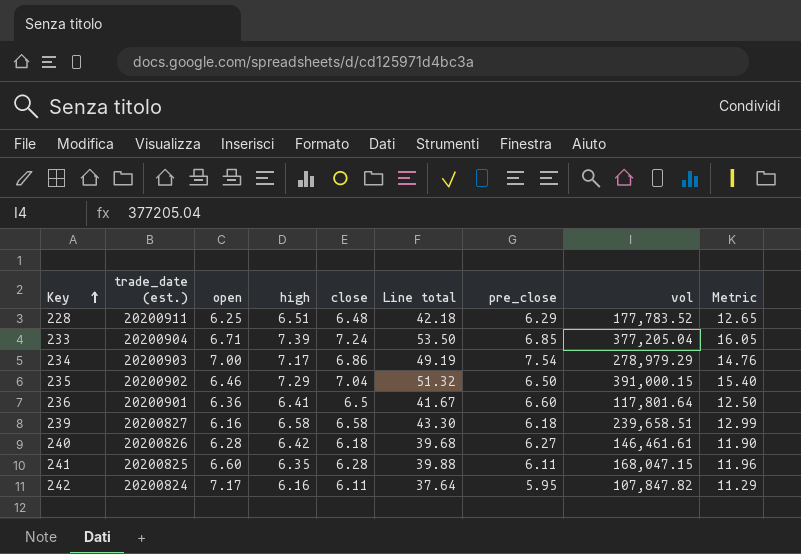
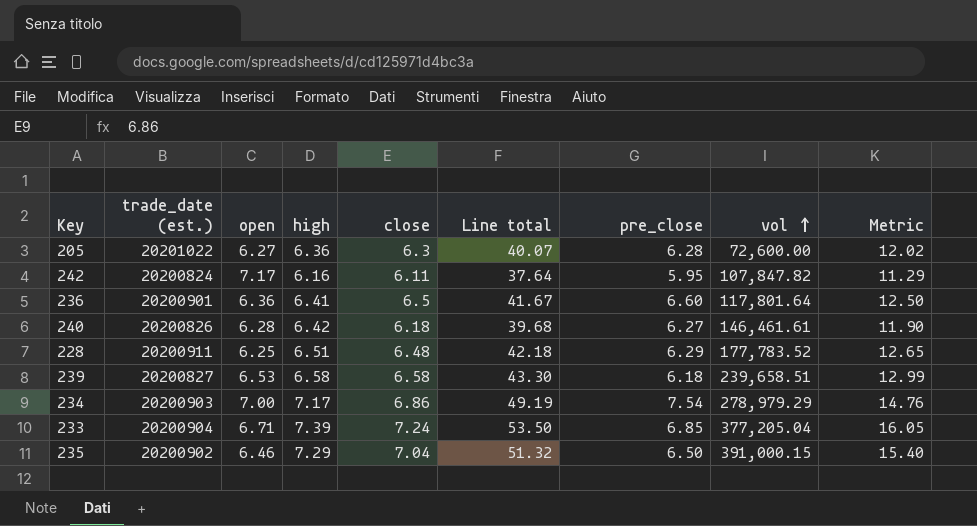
row order: Key ascending -> vol ascending
row 241: 20200825 | 6.60 | 6.35 | 6.28 | 39.88 | 6.11 | 168,047.15 | 11.96 -> none
row 205: none -> 20201022 | 6.27 | 6.36 | 6.3 | 40.07 | 6.28 | 72,600.00 | 12.02
239 | open: 6.16 -> 6.53

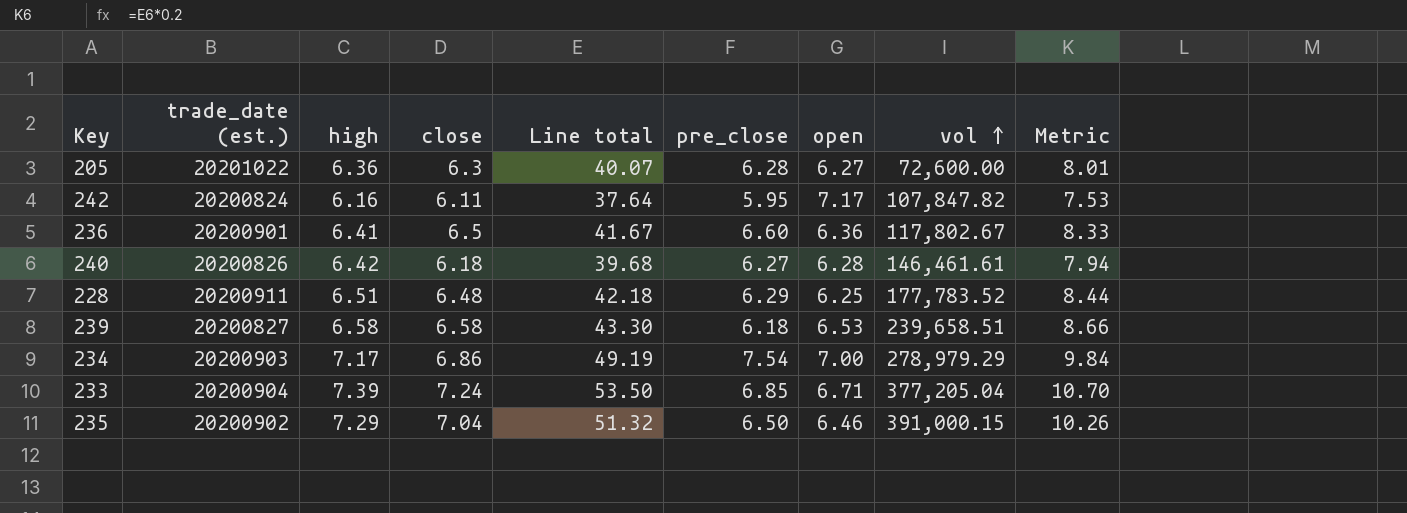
column open | position: 3 -> 7
column Metric | formula: [Line total] * 0.3 -> [Line total] * 0.2
236 | vol: 117,801.64 -> 117,802.67

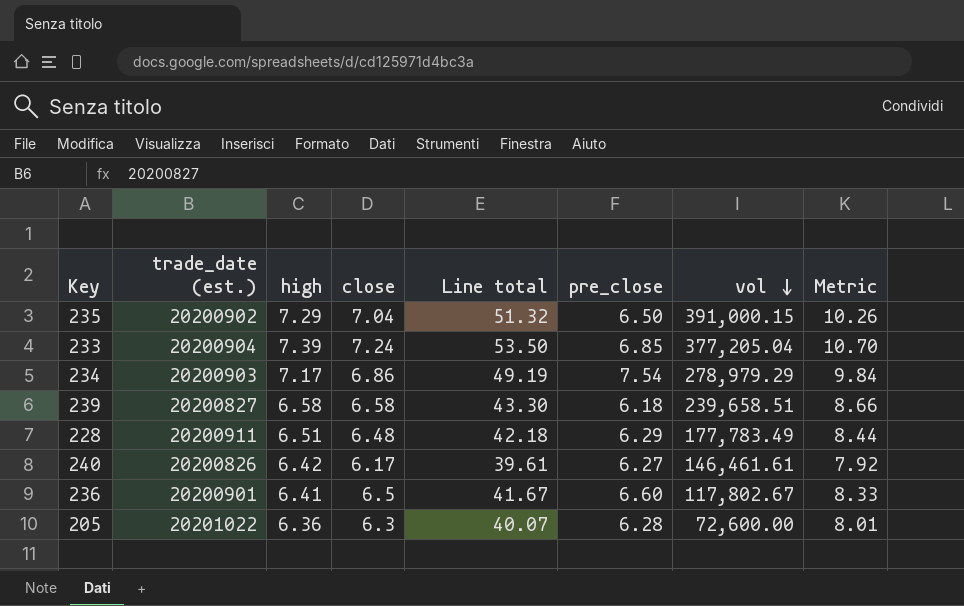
row order: vol ascending -> vol descending
column open | position: 7 -> none
row 242: 20200824 | 6.16 | 6.11 | 37.64 | 5.95 | 7.17 | 107,847.82 | 7.53 -> none
228 | vol: 177,783.52 -> 177,783.49
240 | close: 6.18 -> 6.17
240 | Line total: 39.68 -> 39.61
240 | Metric: 7.94 -> 7.92

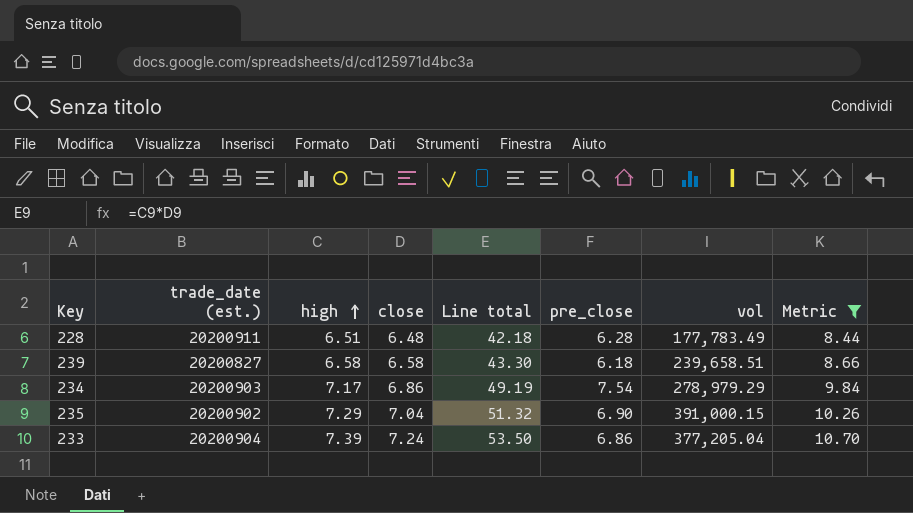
filter: none -> Metric >= 8.44
row order: vol descending -> high ascending
228 | pre_close: 6.29 -> 6.28
235 | pre_close: 6.50 -> 6.90
233 | pre_close: 6.85 -> 6.86

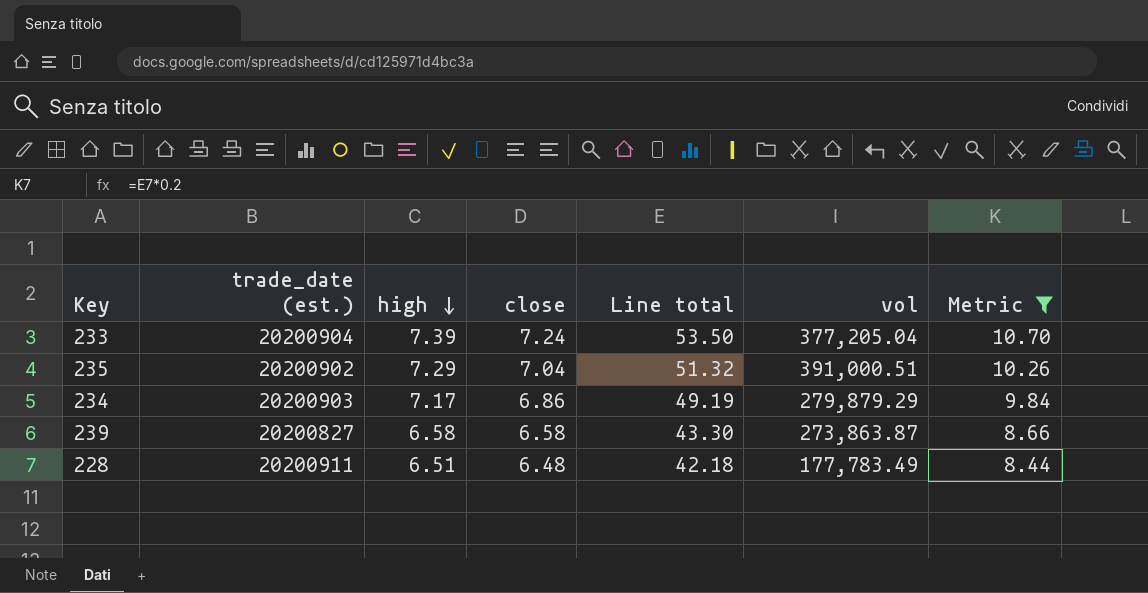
row order: high ascending -> high descending
column pre_close | position: 6 -> none
235 | vol: 391,000.15 -> 391,000.51
234 | vol: 278,979.29 -> 279,879.29
239 | vol: 239,658.51 -> 273,863.87

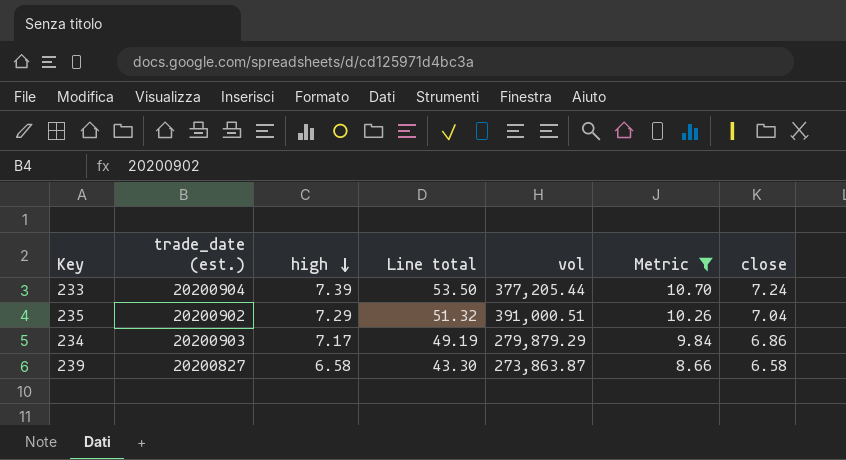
column close | position: 4 -> 7
row 228: 20200911 | 6.51 | 6.48 | 42.18 | 177,783.49 | 8.44 -> none
233 | vol: 377,205.04 -> 377,205.44

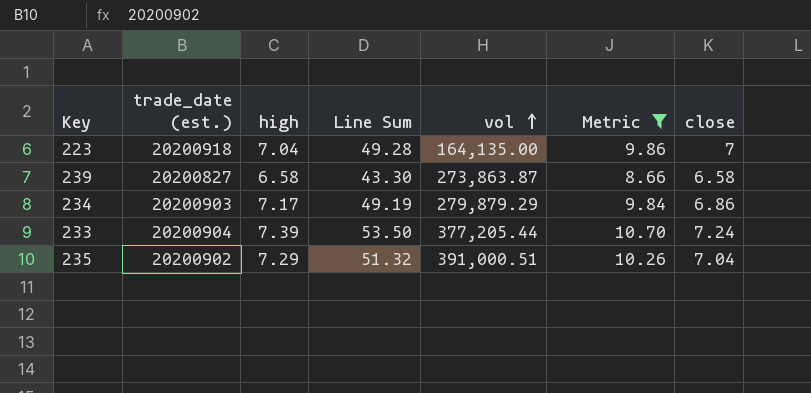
row order: high descending -> vol ascending
column name: Line total -> Line Sum
row 223: none -> 20200918 | 7.04 | 49.28 | 164,135.00 | 9.86 | 7

